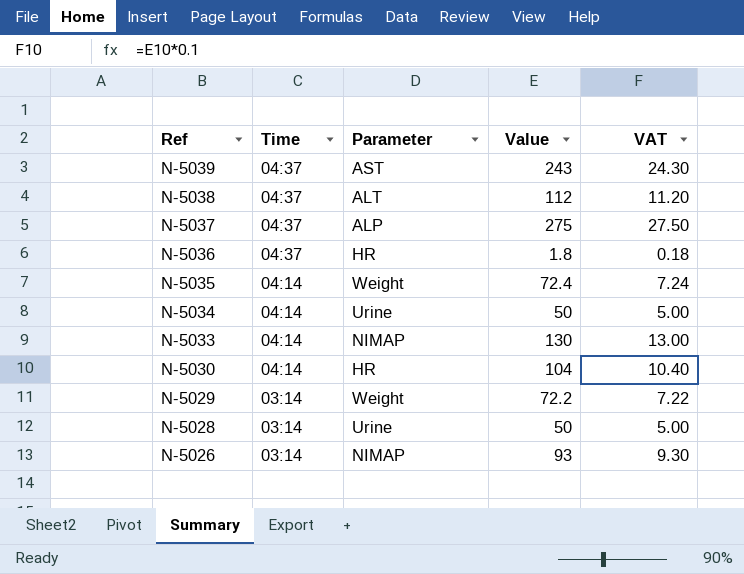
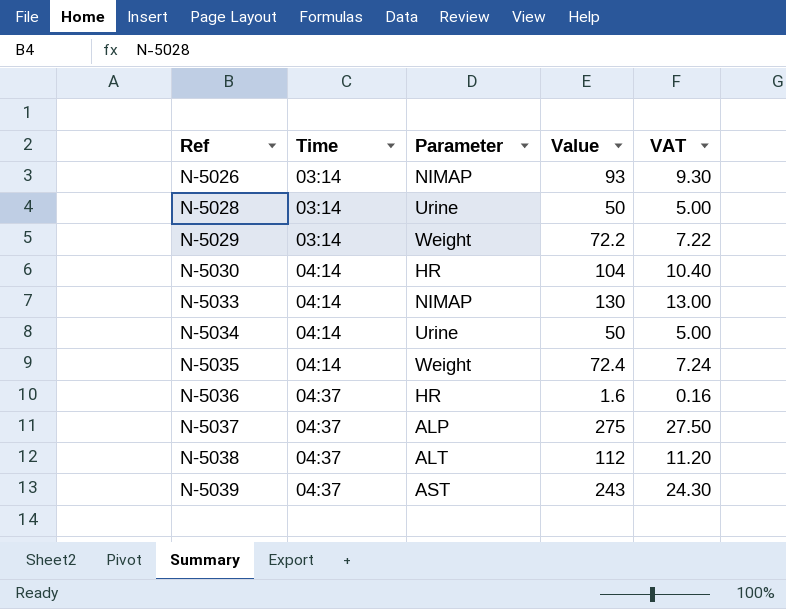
row order: Ref descending -> Ref ascending
N-5036 | Value: 1.8 -> 1.6
N-5036 | VAT: 0.18 -> 0.16

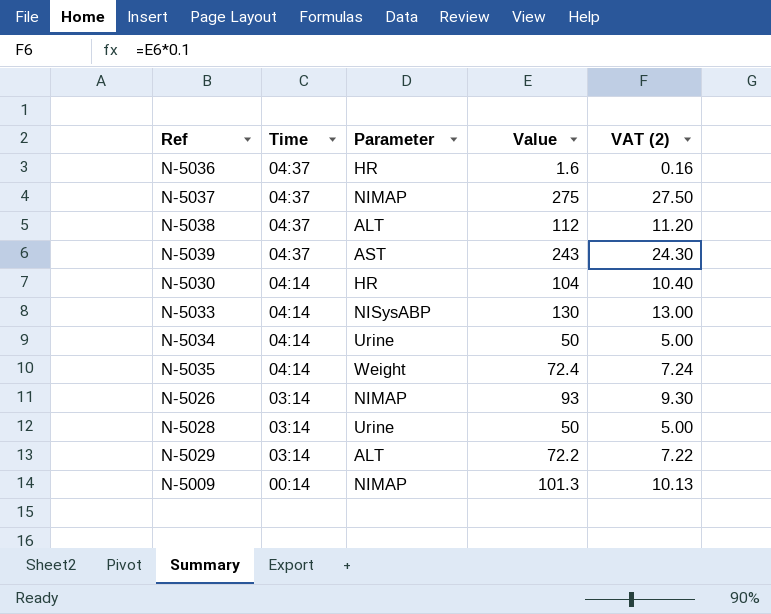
row order: Ref ascending -> Time descending
column name: VAT -> VAT (2)
N-5037 | Parameter: ALP -> NIMAP
N-5033 | Parameter: NIMAP -> NISysABP
N-5029 | Parameter: Weight -> ALT
row N-5009: none -> 00:14 | NIMAP | 101.3 | 10.13

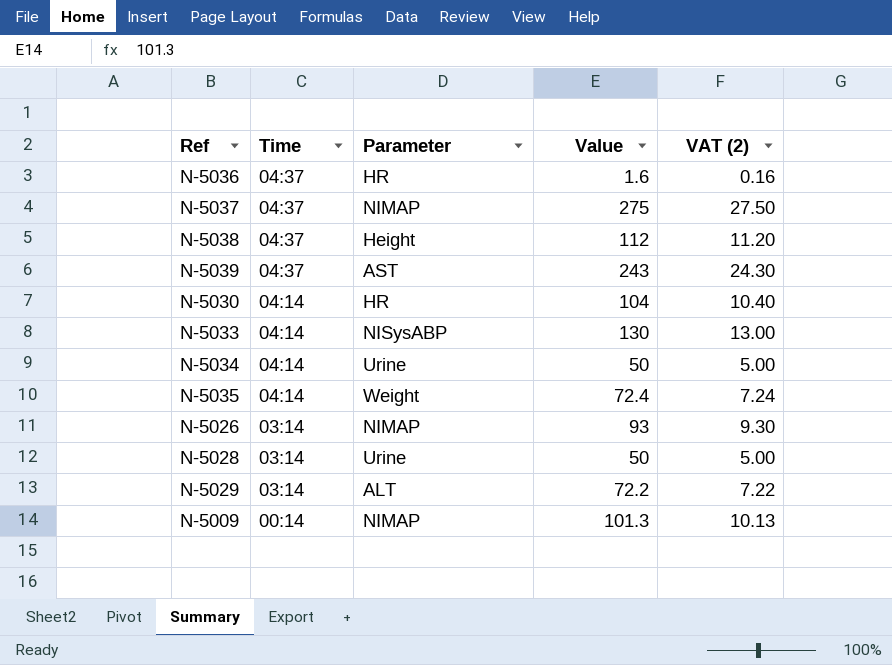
N-5038 | Parameter: ALT -> Height

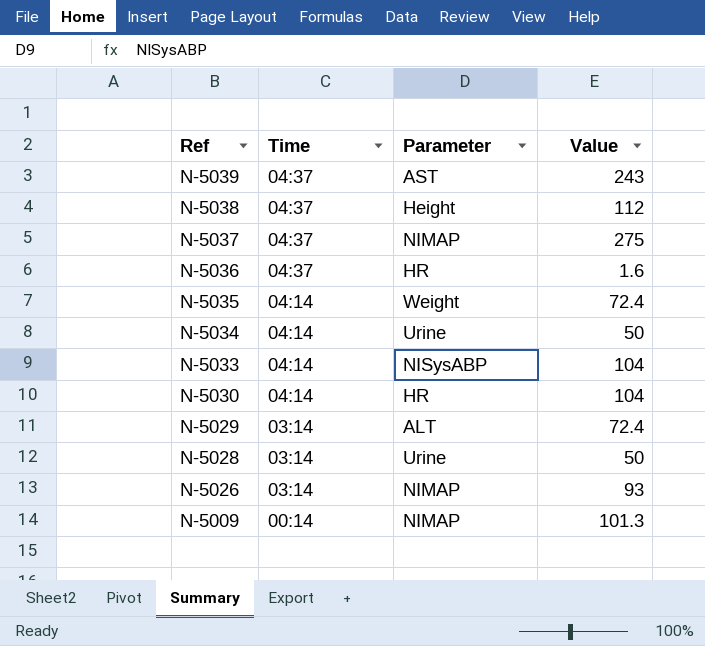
row order: Time descending -> Ref descending
column VAT (2) | formula: [Value] * 0.1 -> none
N-5033 | Value: 130 -> 104
N-5029 | Value: 72.2 -> 72.4

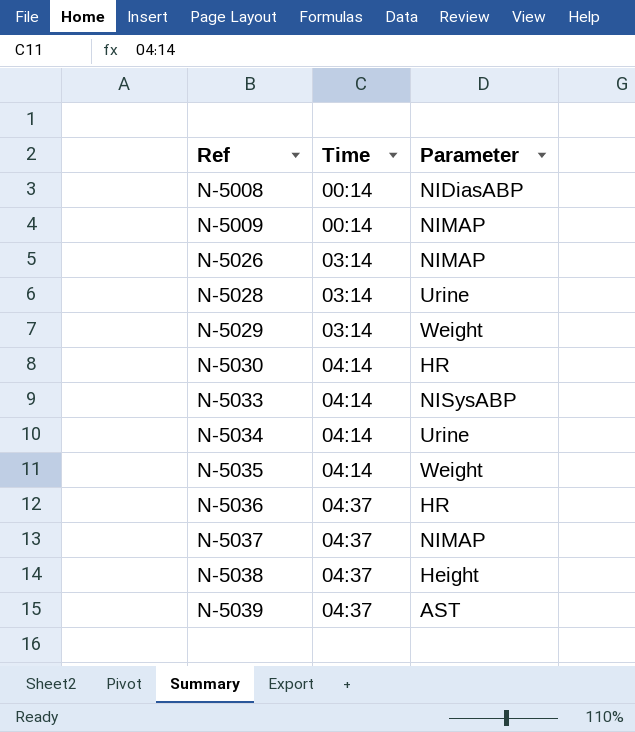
row order: Ref descending -> Ref ascending
column Value | position: 4 -> none
row N-5008: none -> 00:14 | NIDiasABP
N-5029 | Parameter: ALT -> Weight

